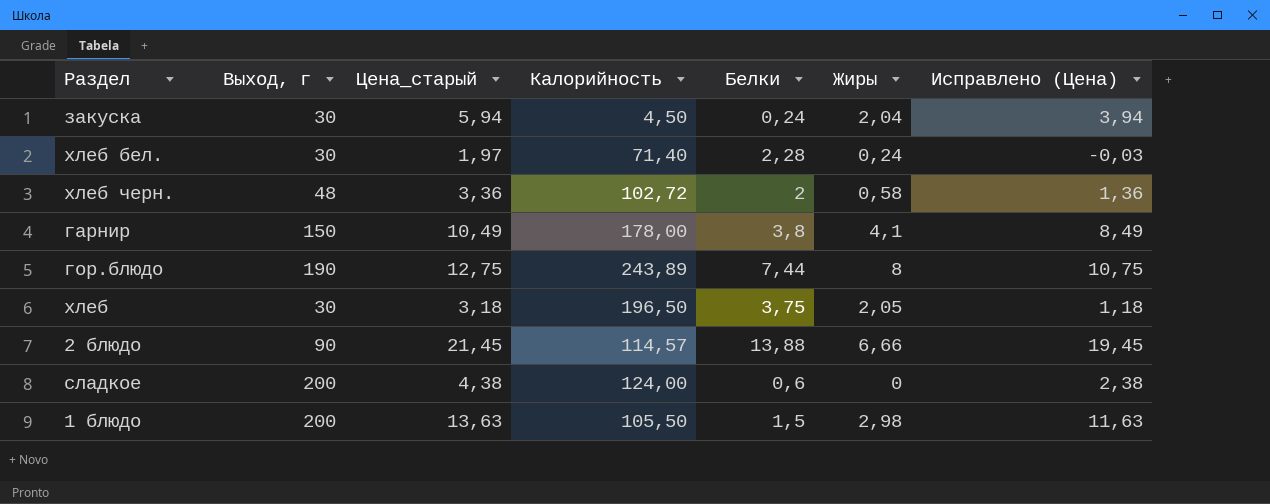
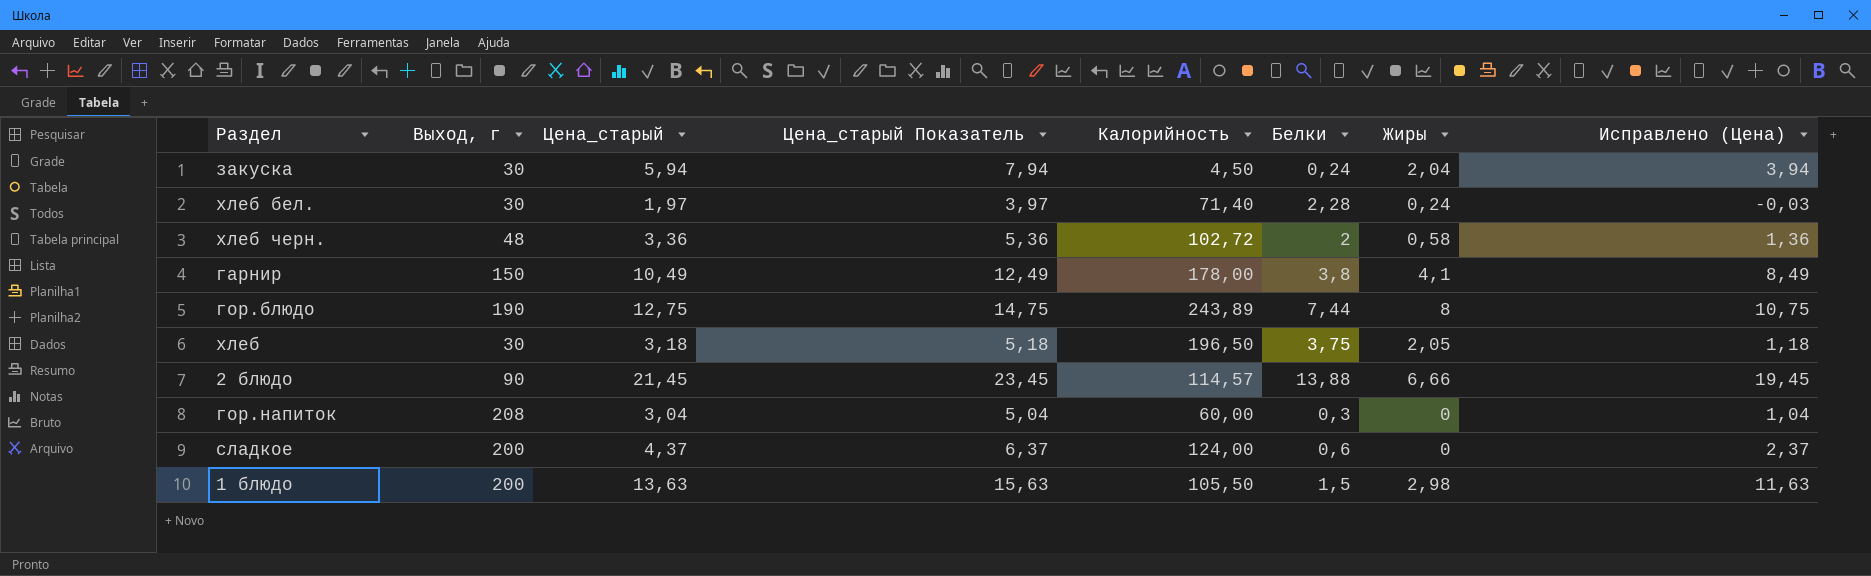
column Цена_старый Показатель | formula: none -> [Цена_старый] + 2
row гор.напиток: none -> 208 | 3,04 | 5,04 | 60,00 | 0,3 | 0 | 1,04
сладкое | Цена_старый: 4,38 -> 4,37
сладкое | Исправлено (Цена): 2,38 -> 2,37

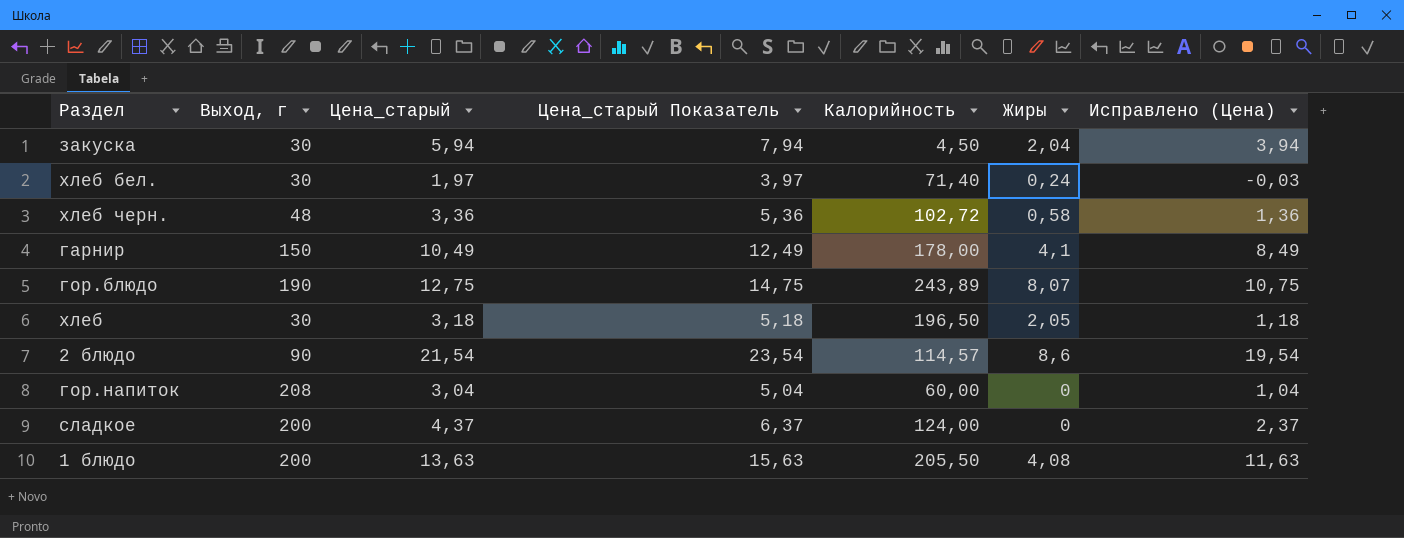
column Белки | position: 6 -> none
гор.блюдо | Жиры: 8 -> 8,07
2 блюдо | Цена_старый: 21,45 -> 21,54
2 блюдо | Цена_старый Показатель: 23,45 -> 23,54
2 блюдо | Жиры: 6,66 -> 8,6
2 блюдо | Исправлено (Цена): 19,45 -> 19,54
1 блюдо | Калорийность: 105,50 -> 205,50
1 блюдо | Жиры: 2,98 -> 4,08

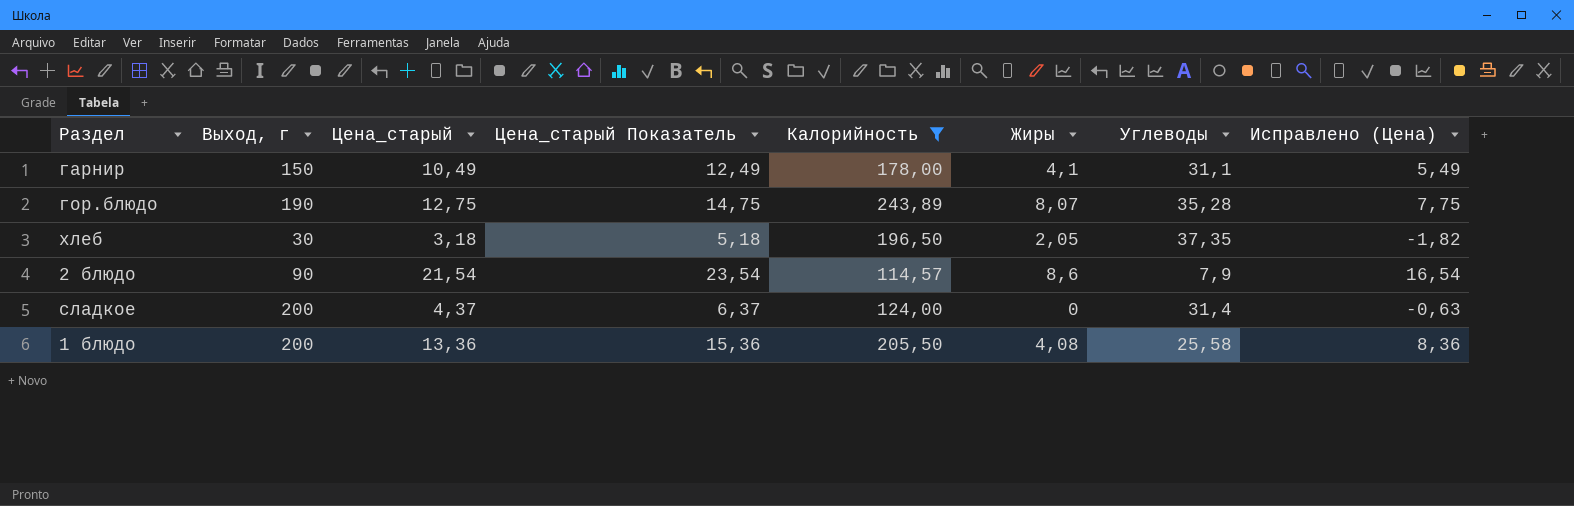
filter: none -> Калорийность >= 114,57
column Углеводы | position: none -> 7
column Исправлено (Цена) | formula: [Цена_старый] - 2 -> [Цена_старый] - 5
1 блюдо | Цена_старый: 13,63 -> 13,36
1 блюдо | Цена_старый Показатель: 15,63 -> 15,36

